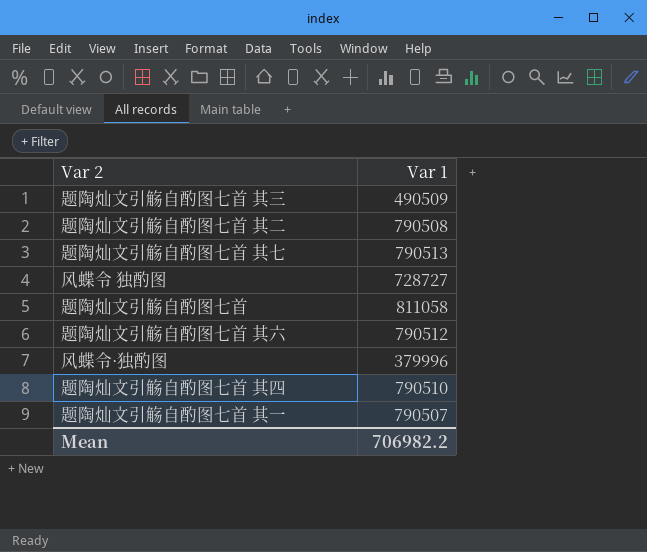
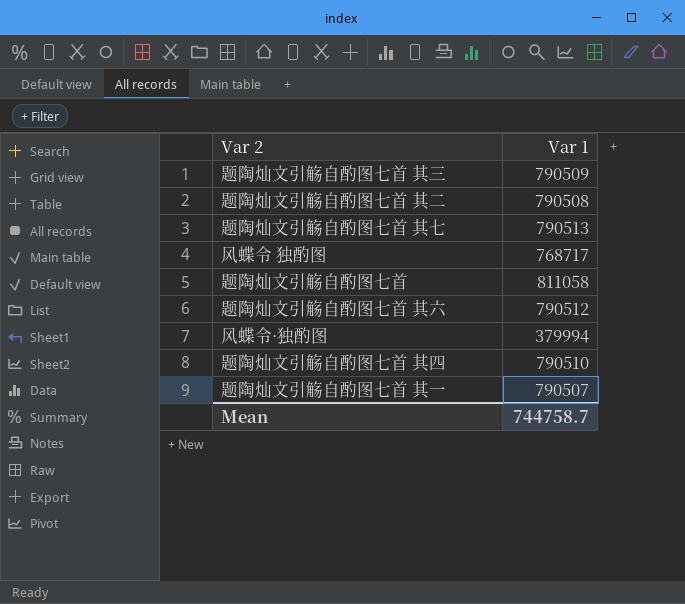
题陶灿文引觞自酌图七首 其三 | Var 1: 490509 -> 790509
风蝶令 独酌图 | Var 1: 728727 -> 768717
风蝶令·独酌图 | Var 1: 379996 -> 379994
Mean | Var 1: 706982.2 -> 744758.7

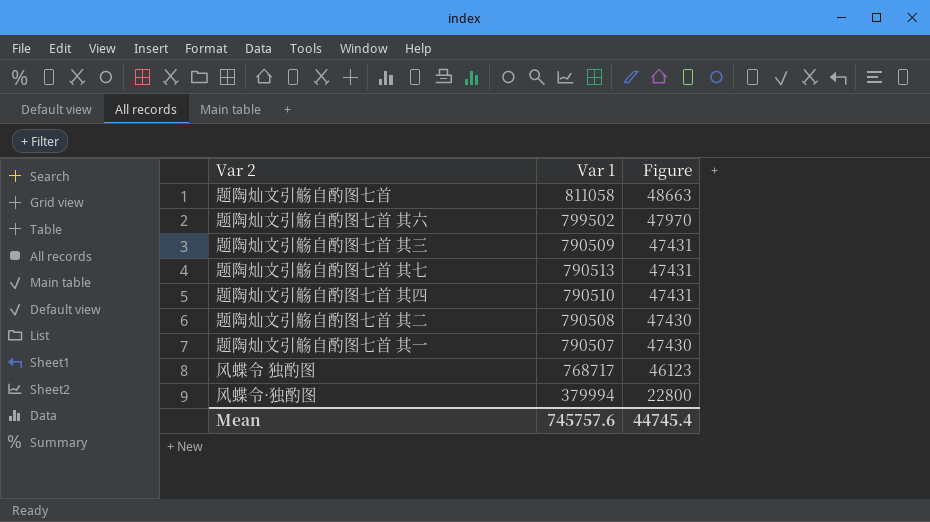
row order: none -> Figure descending
column Figure | formula: none -> [Var 1] * 0.06
题陶灿文引觞自酌图七首 其六 | Var 1: 790512 -> 799502
Mean | Var 1: 744758.7 -> 745757.6

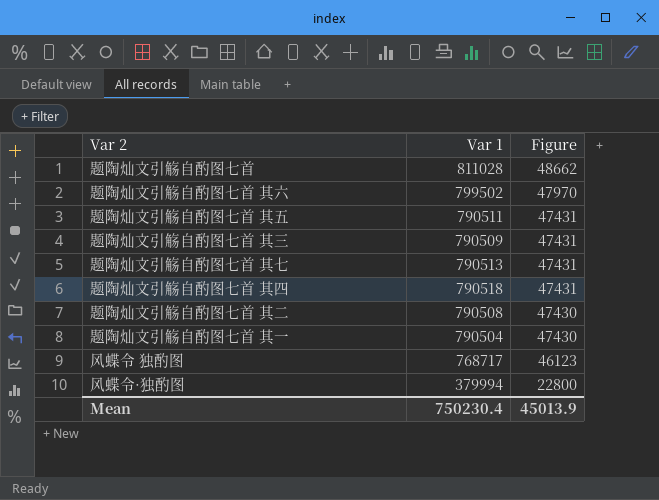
题陶灿文引觞自酌图七首 | Var 1: 811058 -> 811028
题陶灿文引觞自酌图七首 | Figure: 48663 -> 48662
row 题陶灿文引觞自酌图七首 其五: none -> 790511 | 47431
题陶灿文引觞自酌图七首 其四 | Var 1: 790510 -> 790518
题陶灿文引觞自酌图七首 其一 | Var 1: 790507 -> 790504
Mean | Var 1: 745757.6 -> 750230.4
Mean | Figure: 44745.4 -> 45013.9

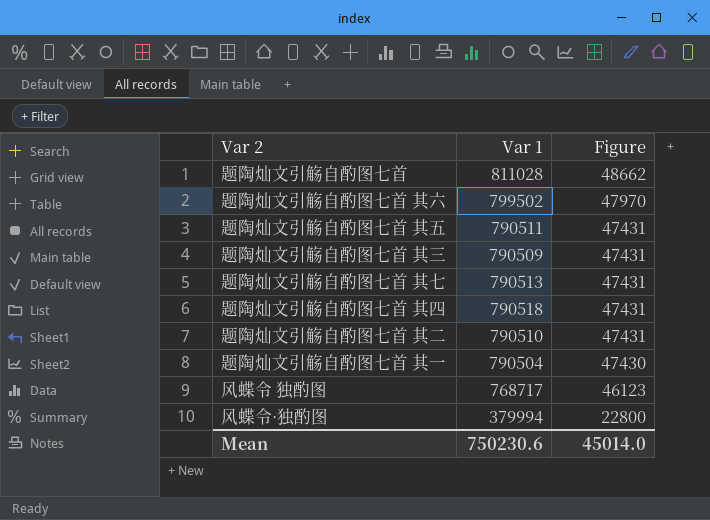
题陶灿文引觞自酌图七首 其二 | Var 1: 790508 -> 790510
题陶灿文引觞自酌图七首 其二 | Figure: 47430 -> 47431
Mean | Var 1: 750230.4 -> 750230.6
Mean | Figure: 45013.9 -> 45014.0

